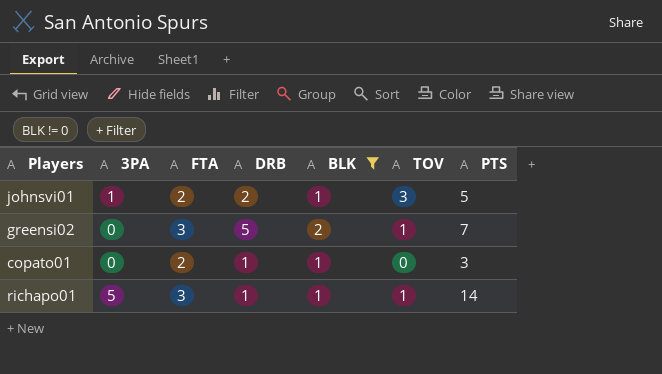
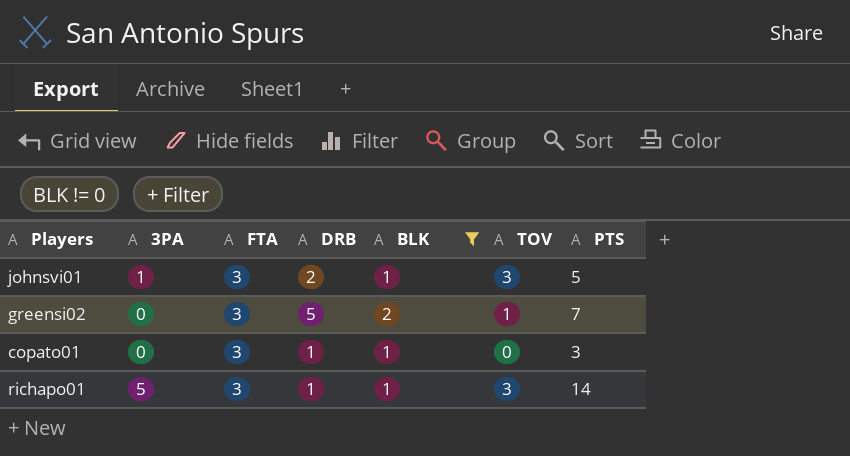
johnsvi01 | FTA: 2 -> 3
copato01 | FTA: 2 -> 3
richapo01 | TOV: 1 -> 3

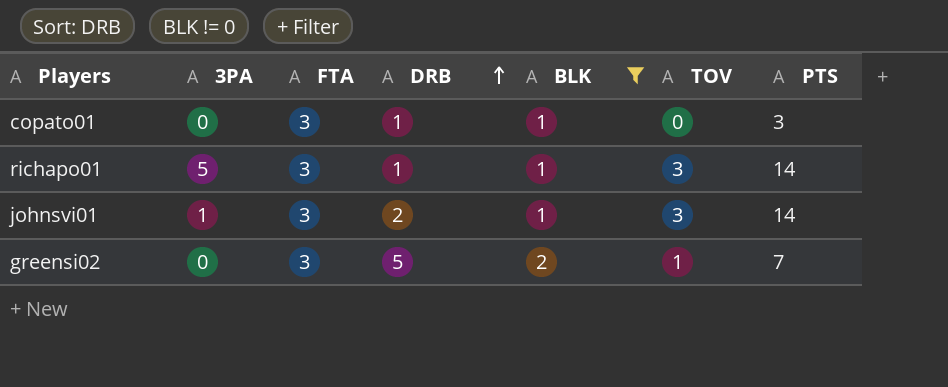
row order: none -> DRB ascending
johnsvi01 | PTS: 5 -> 14

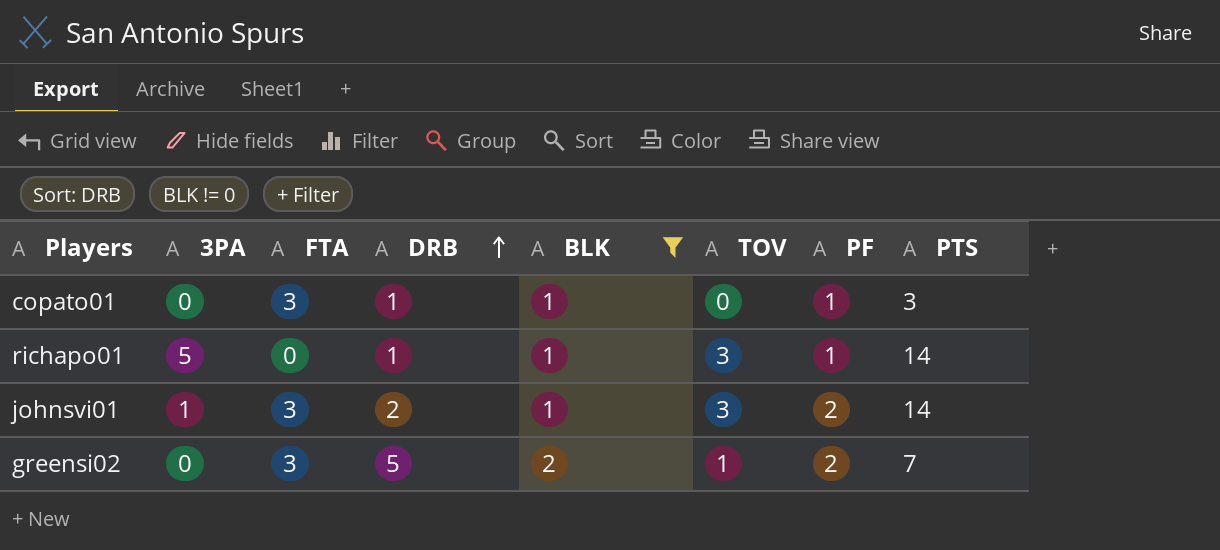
column PF | position: none -> 7
richapo01 | FTA: 3 -> 0

